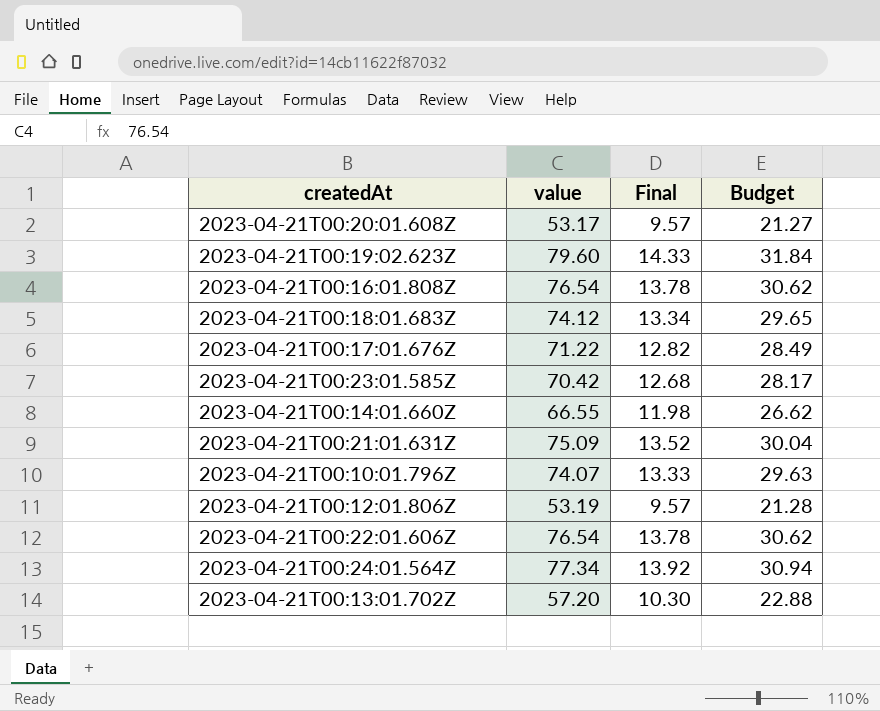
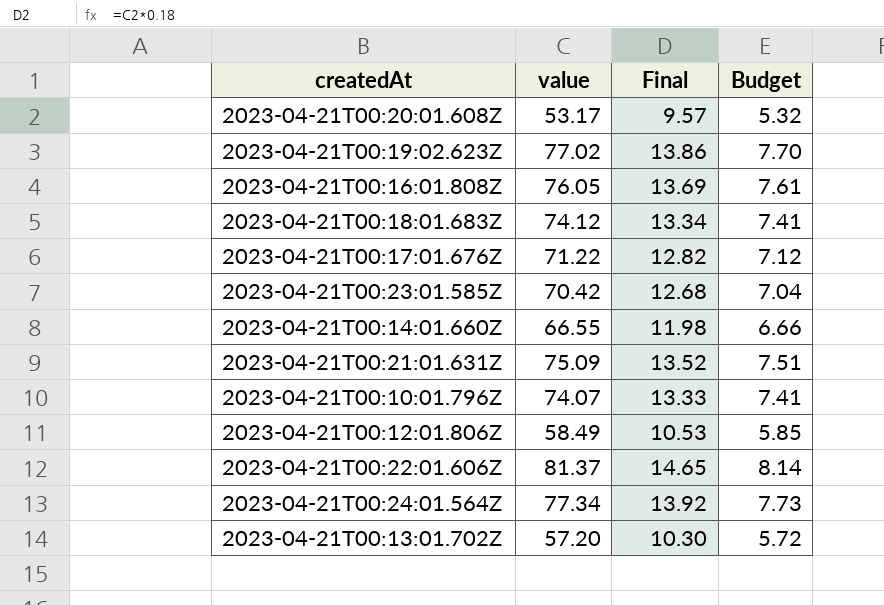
column Budget | formula: [value] * 0.4 -> [value] * 0.1
2023-04-21T00:19:02.623Z | value: 79.60 -> 77.02
2023-04-21T00:19:02.623Z | Final: 14.33 -> 13.86
2023-04-21T00:16:01.808Z | value: 76.54 -> 76.05
2023-04-21T00:16:01.808Z | Final: 13.78 -> 13.69
2023-04-21T00:12:01.806Z | value: 53.19 -> 58.49
2023-04-21T00:12:01.806Z | Final: 9.57 -> 10.53
2023-04-21T00:22:01.606Z | value: 76.54 -> 81.37
2023-04-21T00:22:01.606Z | Final: 13.78 -> 14.65

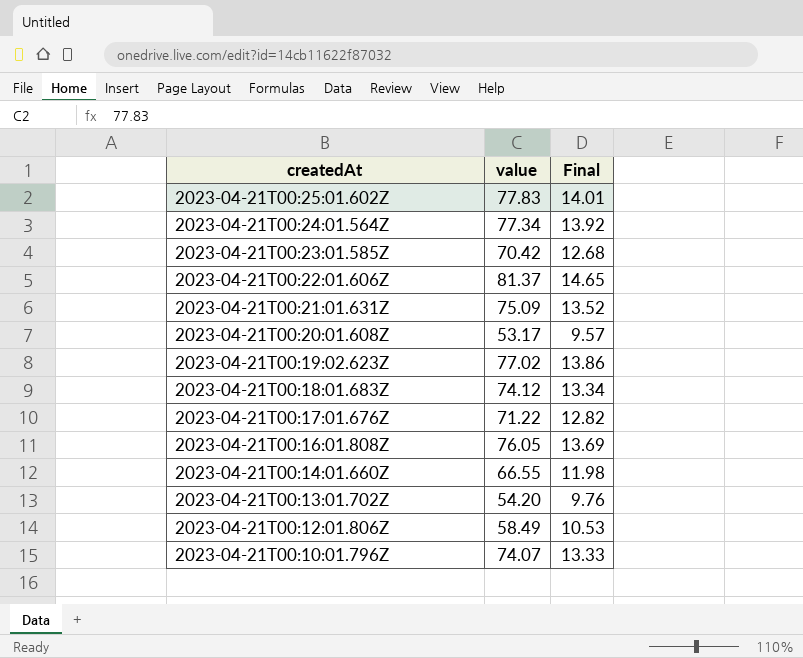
row order: none -> createdAt descending
column Budget | formula: [value] * 0.1 -> none
row 2023-04-21T00:25:01.602Z: none -> 77.83 | 14.01
2023-04-21T00:13:01.702Z | value: 57.20 -> 54.20
2023-04-21T00:13:01.702Z | Final: 10.30 -> 9.76

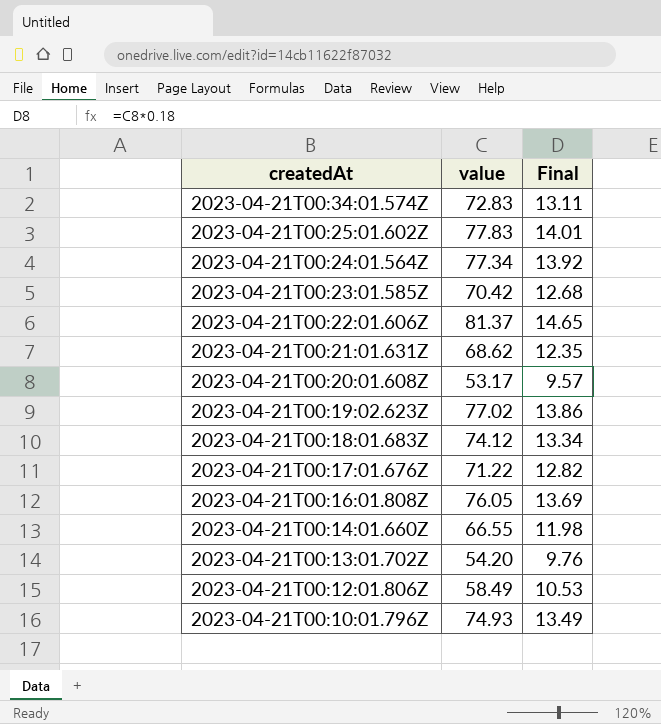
row 2023-04-21T00:34:01.574Z: none -> 72.83 | 13.11
2023-04-21T00:21:01.631Z | value: 75.09 -> 68.62
2023-04-21T00:21:01.631Z | Final: 13.52 -> 12.35
2023-04-21T00:10:01.796Z | value: 74.07 -> 74.93
2023-04-21T00:10:01.796Z | Final: 13.33 -> 13.49

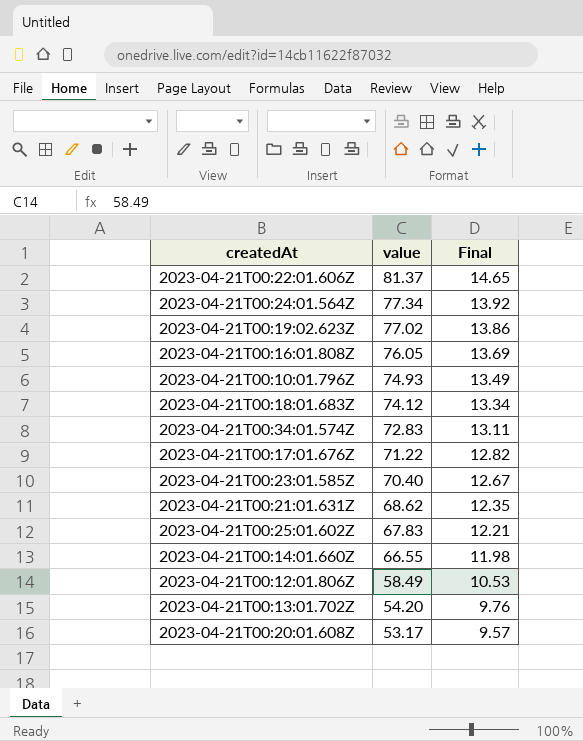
row order: createdAt descending -> value descending
2023-04-21T00:23:01.585Z | value: 70.42 -> 70.40
2023-04-21T00:23:01.585Z | Final: 12.68 -> 12.67
2023-04-21T00:25:01.602Z | value: 77.83 -> 67.83
2023-04-21T00:25:01.602Z | Final: 14.01 -> 12.21

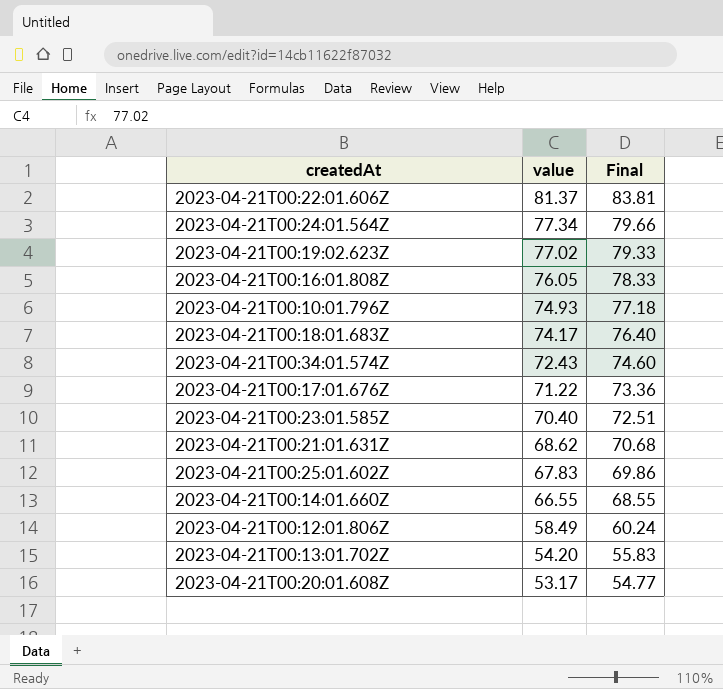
column Final | formula: [value] * 0.18 -> [value] * 1.03
2023-04-21T00:18:01.683Z | value: 74.12 -> 74.17
2023-04-21T00:34:01.574Z | value: 72.83 -> 72.43

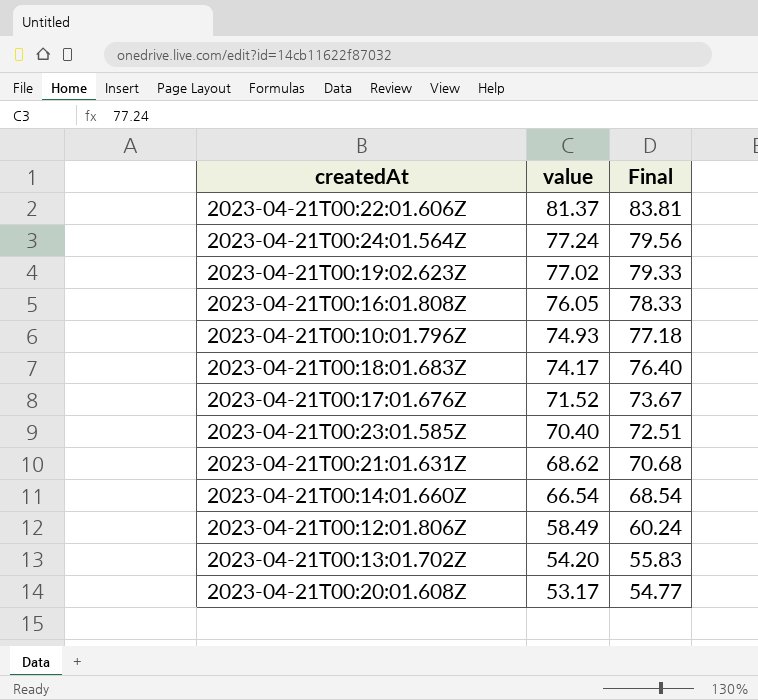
row 2023-04-21T00:34:01.574Z: 72.43 | 74.60 -> none
row 2023-04-21T00:25:01.602Z: 67.83 | 69.86 -> none
2023-04-21T00:24:01.564Z | value: 77.34 -> 77.24
2023-04-21T00:24:01.564Z | Final: 79.66 -> 79.56
2023-04-21T00:17:01.676Z | value: 71.22 -> 71.52
2023-04-21T00:17:01.676Z | Final: 73.36 -> 73.67
2023-04-21T00:14:01.660Z | value: 66.55 -> 66.54
2023-04-21T00:14:01.660Z | Final: 68.55 -> 68.54

